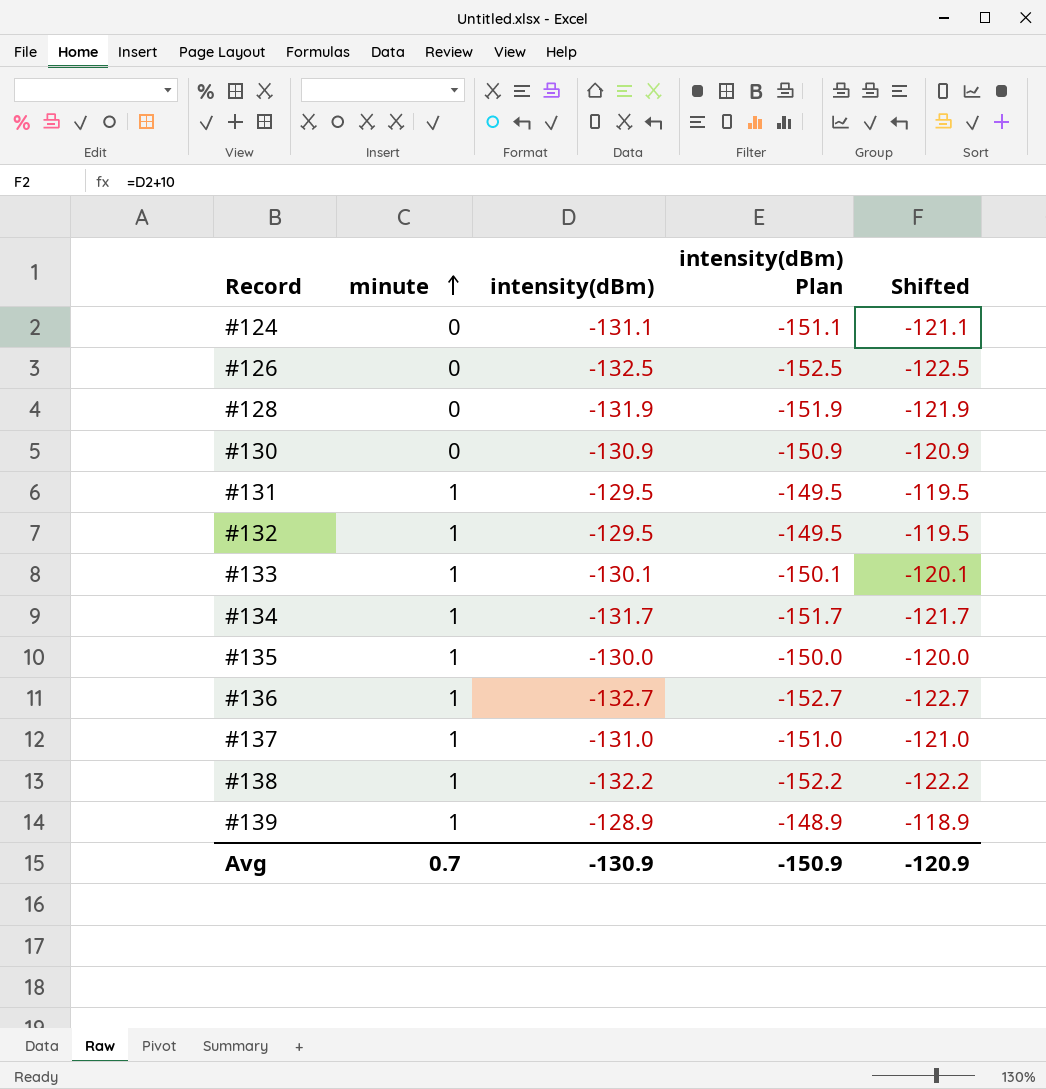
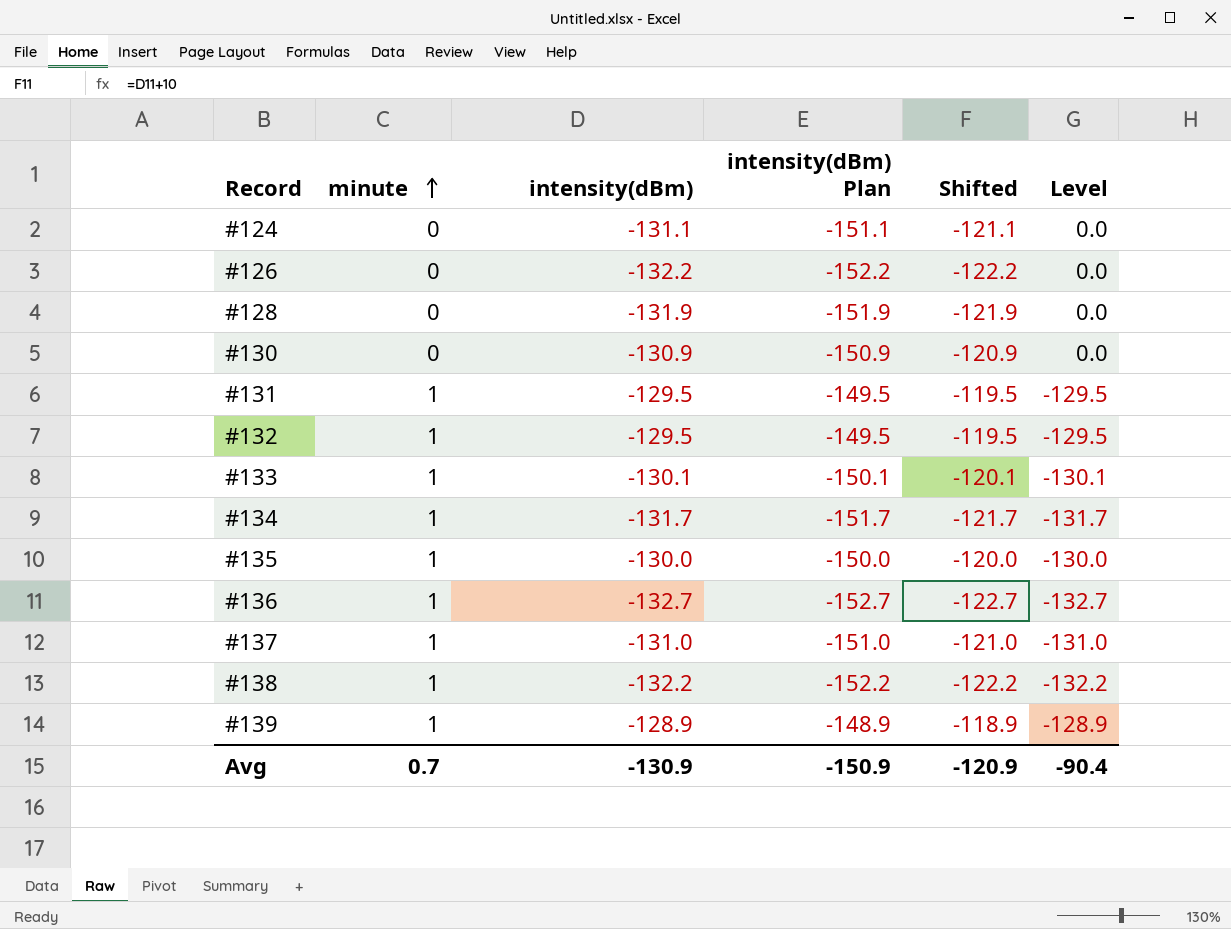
column Level | formula: none -> [minute] * [intensity(dBm)]
#126 | intensity(dBm): -132.5 -> -132.2
#126 | intensity(dBm) Plan: -152.5 -> -152.2
#126 | Shifted: -122.5 -> -122.2

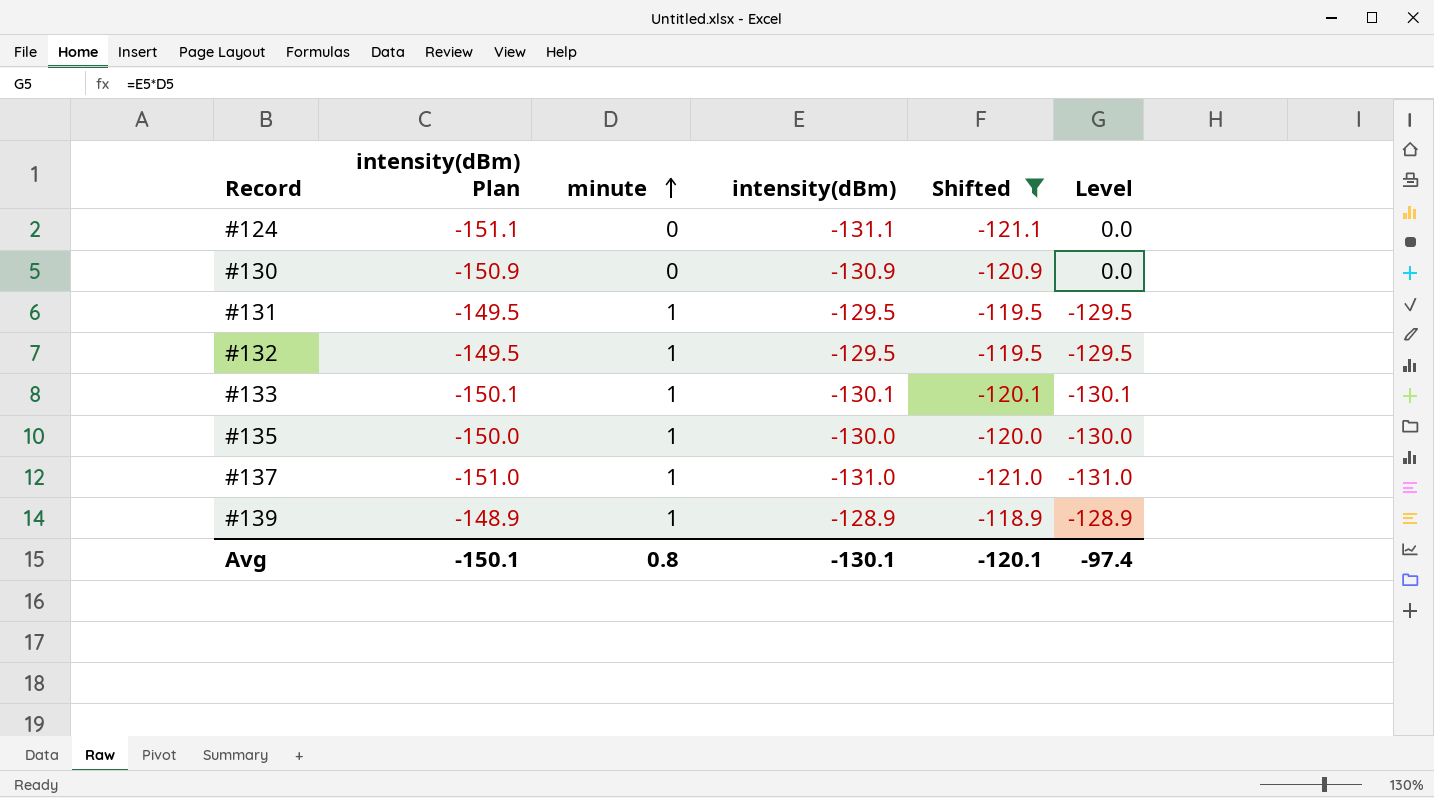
filter: none -> Shifted >= -121.1
column intensity(dBm) Plan | position: 4 -> 2
Avg | intensity(dBm) Plan: -150.9 -> -150.1
Avg | minute: 0.7 -> 0.8
Avg | intensity(dBm): -130.9 -> -130.1
Avg | Shifted: -120.9 -> -120.1
Avg | Level: -90.4 -> -97.4

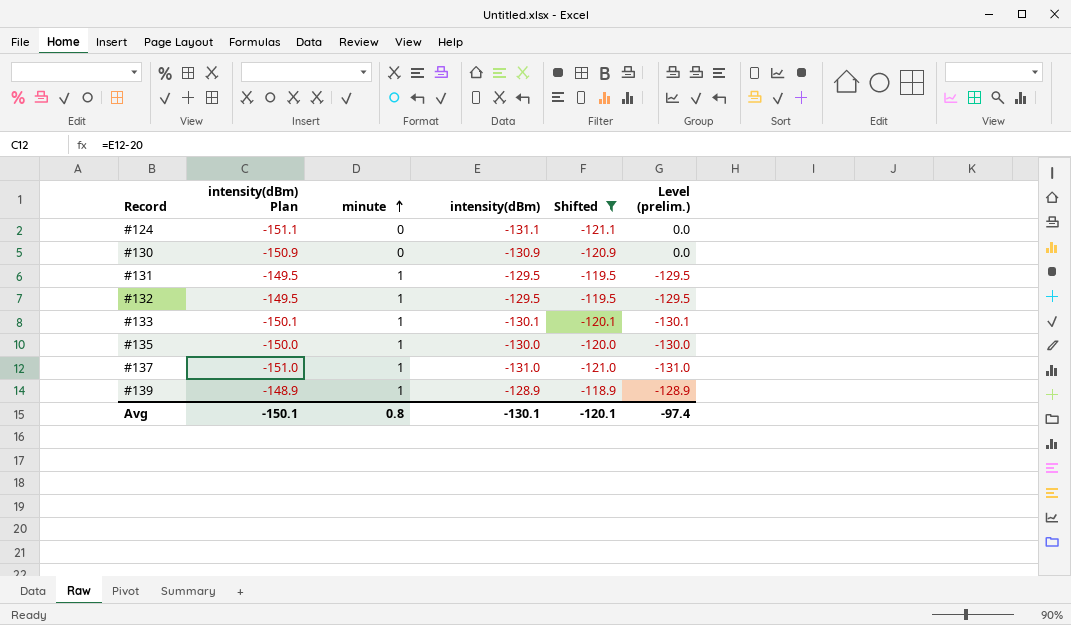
column name: Level -> Level (prelim.)

